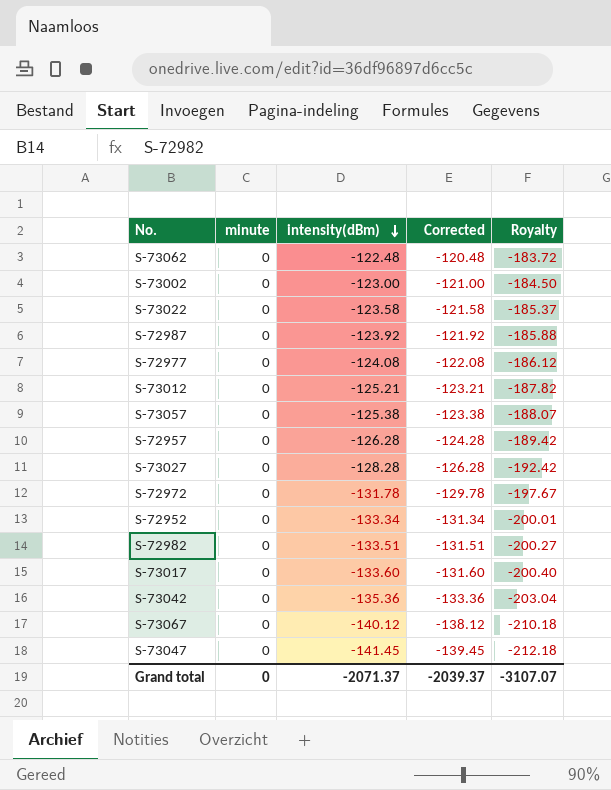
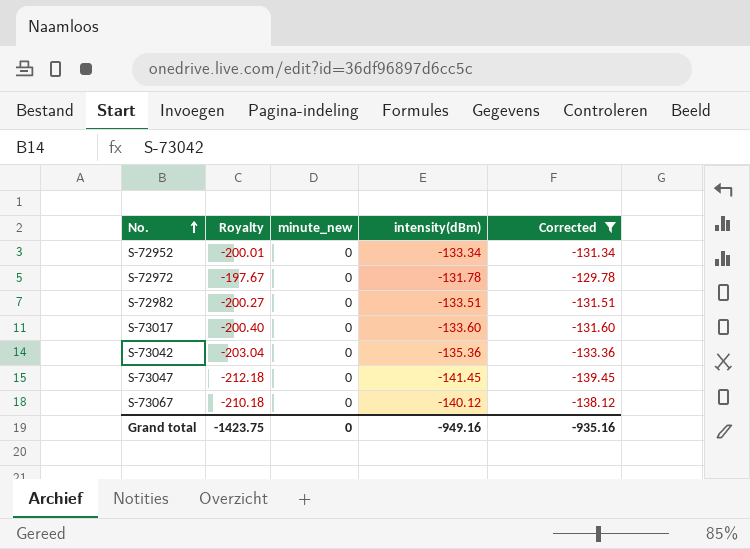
filter: none -> Corrected <= -129.78
row order: intensity(dBm) descending -> No. ascending
column Royalty | position: 5 -> 2
column name: minute -> minute_new
Grand total | Royalty: -3107.07 -> -1423.75
Grand total | intensity(dBm): -2071.37 -> -949.16
Grand total | Corrected: -2039.37 -> -935.16

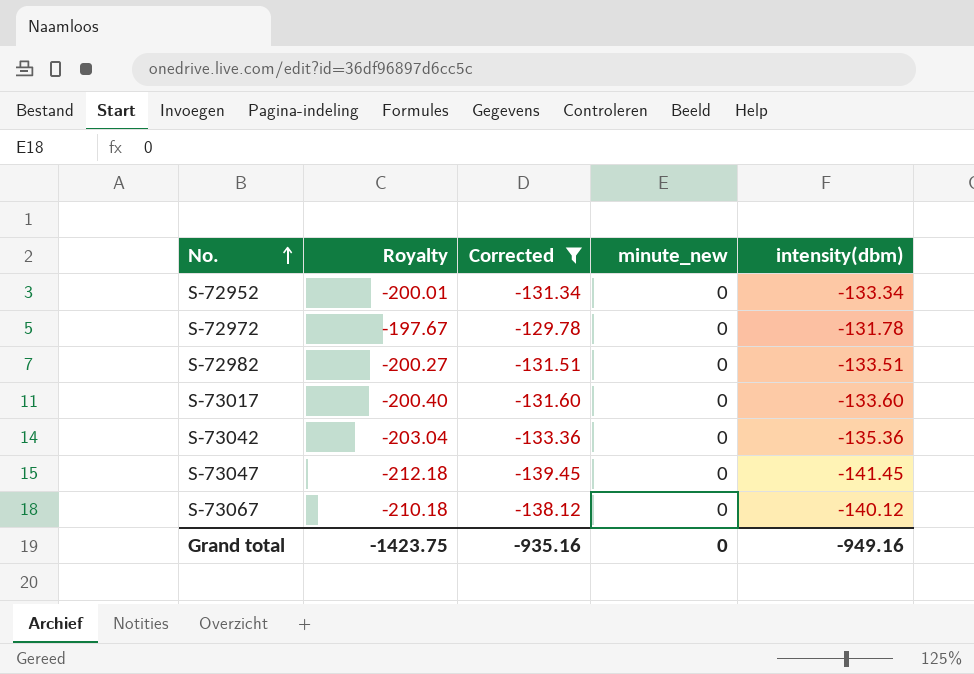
column Corrected | position: 5 -> 3
column name: intensity(dBm) -> intensity(dbm)

